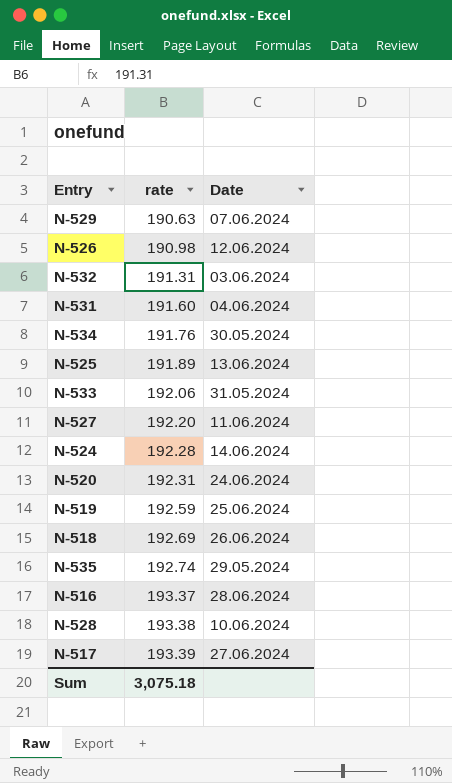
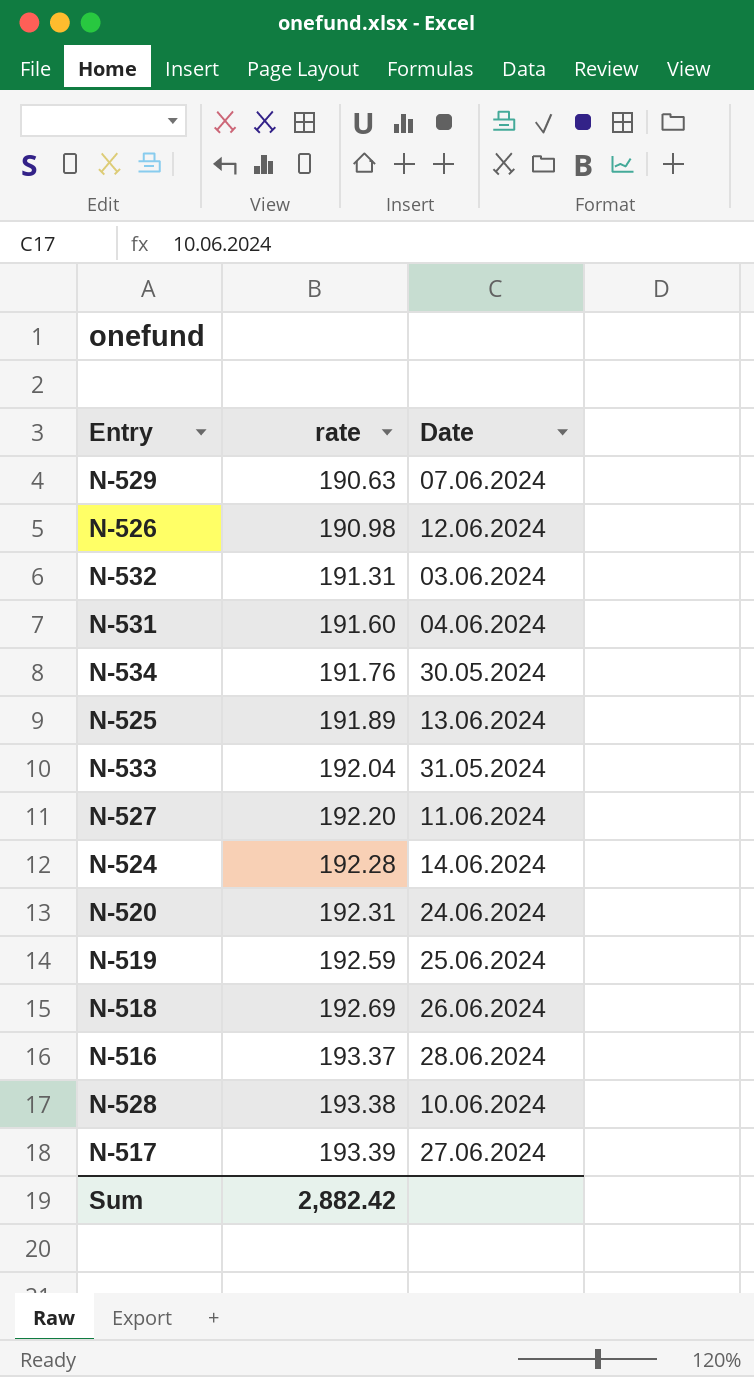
row N-535: 192.74 | 29.05.2024 -> none
N-533 | rate: 192.06 -> 192.04
Sum | rate: 3,075.18 -> 2,882.42

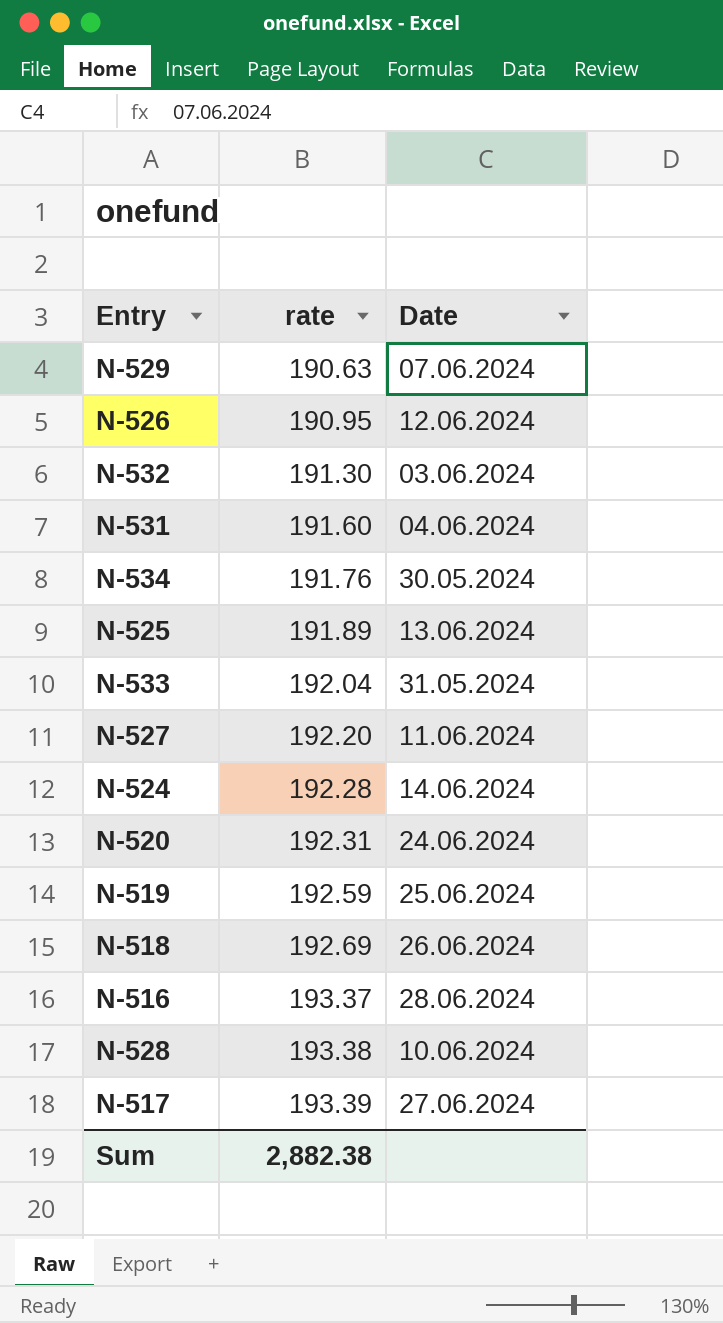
N-526 | rate: 190.98 -> 190.95
N-532 | rate: 191.31 -> 191.30
Sum | rate: 2,882.42 -> 2,882.38

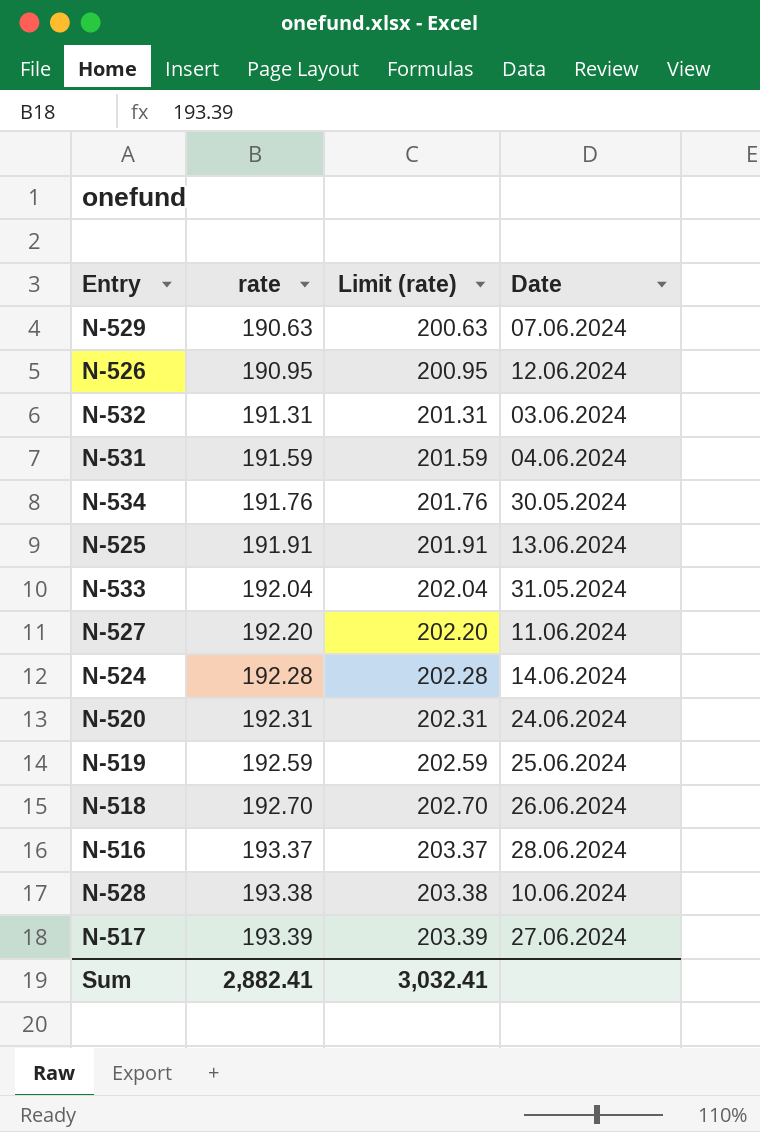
column Limit (rate) | formula: none -> [rate] + 10
N-532 | rate: 191.30 -> 191.31
N-531 | rate: 191.60 -> 191.59
N-525 | rate: 191.89 -> 191.91
N-518 | rate: 192.69 -> 192.70
Sum | rate: 2,882.38 -> 2,882.41

